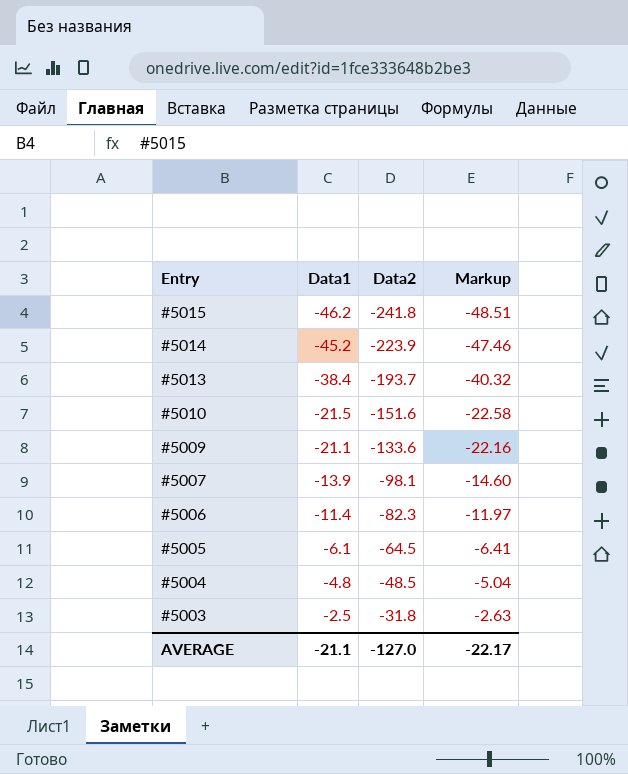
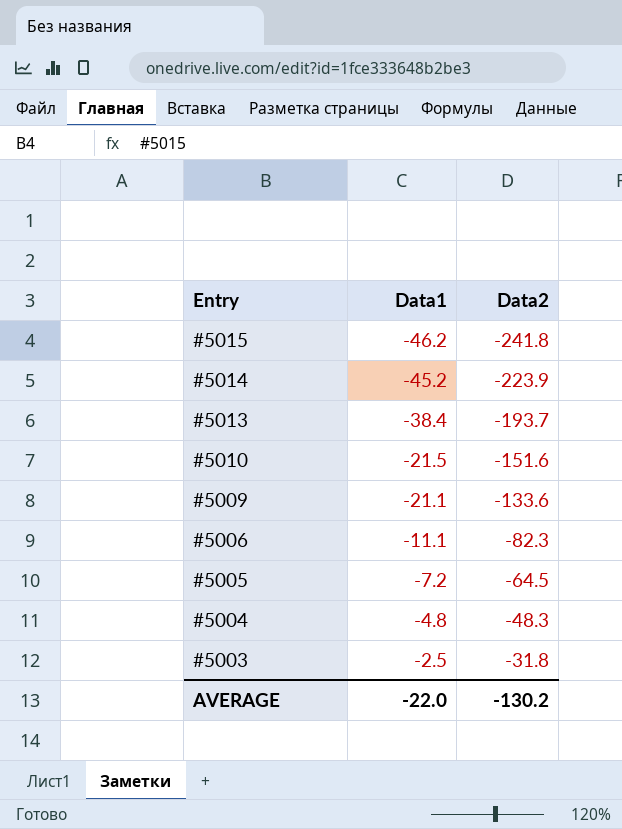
column Markup | formula: [Data1] * 1.05 -> none
row #5007: -13.9 | -98.1 | -14.60 -> none
#5006 | Data1: -11.4 -> -11.1
#5005 | Data1: -6.1 -> -7.2
#5004 | Data2: -48.5 -> -48.3
AVERAGE | Data1: -21.1 -> -22.0
AVERAGE | Data2: -127.0 -> -130.2

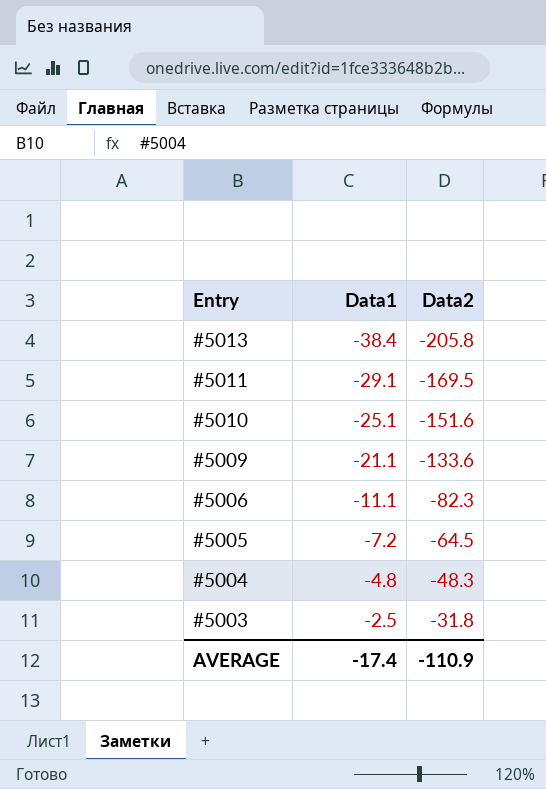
row #5015: -46.2 | -241.8 -> none
row #5014: -45.2 | -223.9 -> none
#5013 | Data2: -193.7 -> -205.8
row #5011: none -> -29.1 | -169.5
#5010 | Data1: -21.5 -> -25.1
AVERAGE | Data1: -22.0 -> -17.4
AVERAGE | Data2: -130.2 -> -110.9

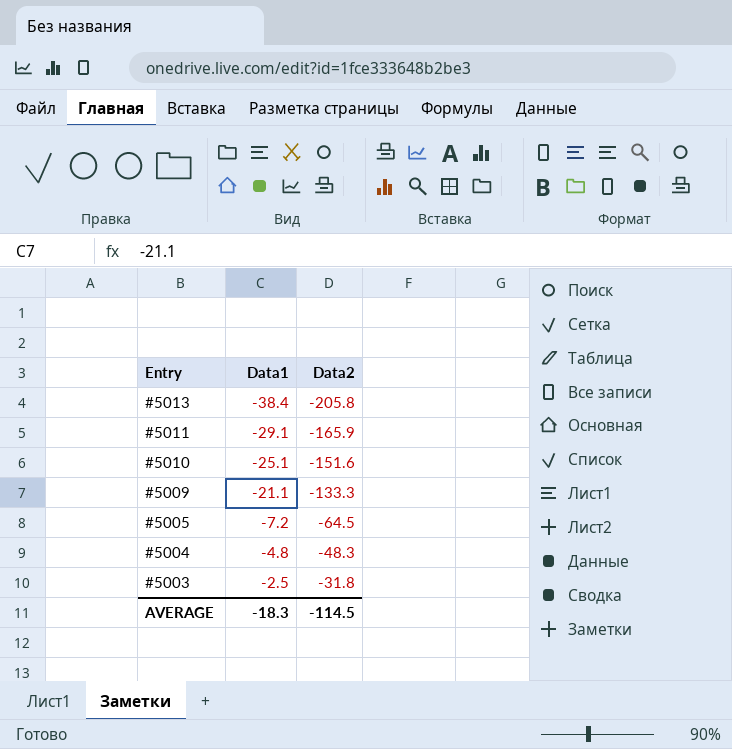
row #5006: -11.1 | -82.3 -> none
#5011 | Data2: -169.5 -> -165.9
#5009 | Data2: -133.6 -> -133.3
AVERAGE | Data1: -17.4 -> -18.3
AVERAGE | Data2: -110.9 -> -114.5

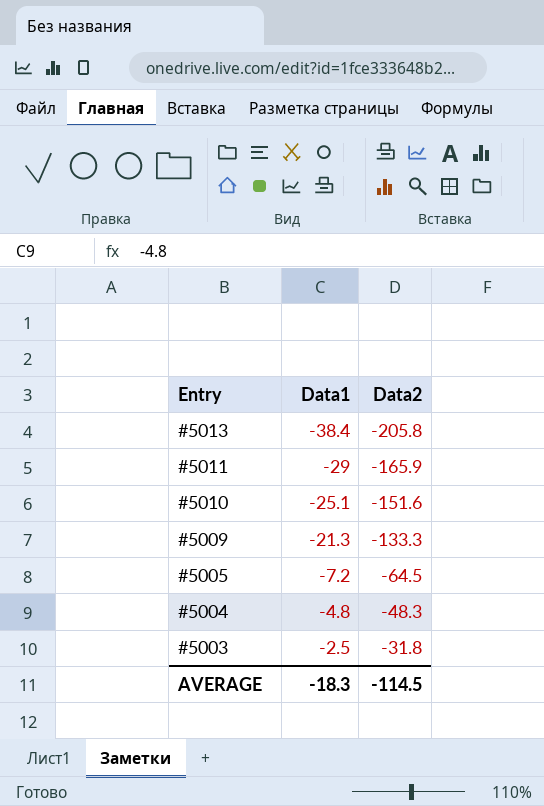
#5011 | Data1: -29.1 -> -29
#5009 | Data1: -21.1 -> -21.3

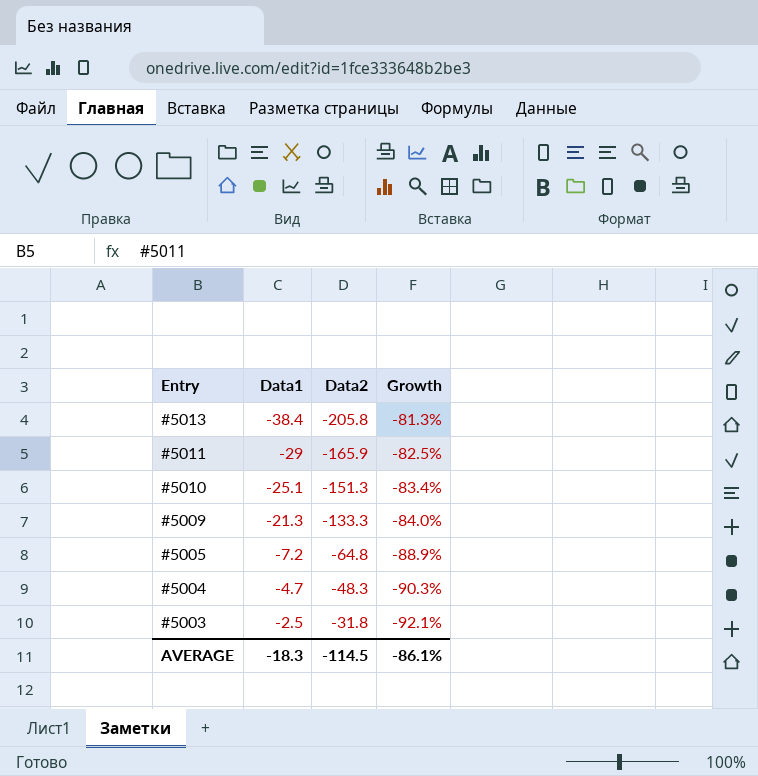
column Growth | formula: none -> ([Data1] - [Data2]) / [Data2]
#5010 | Data2: -151.6 -> -151.3
#5005 | Data2: -64.5 -> -64.8
#5004 | Data1: -4.8 -> -4.7

